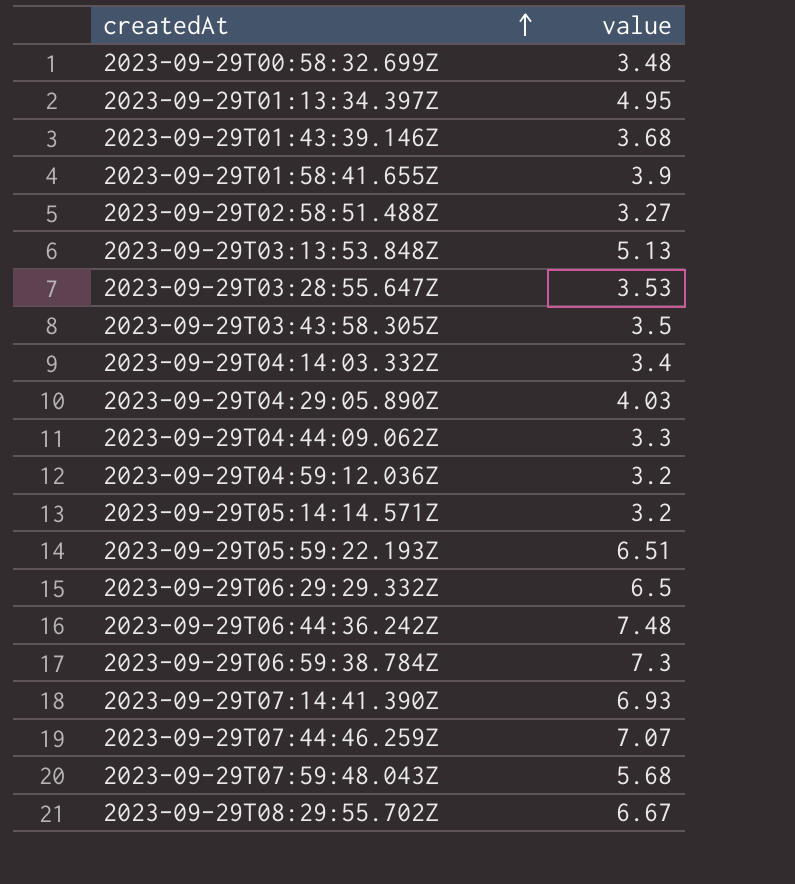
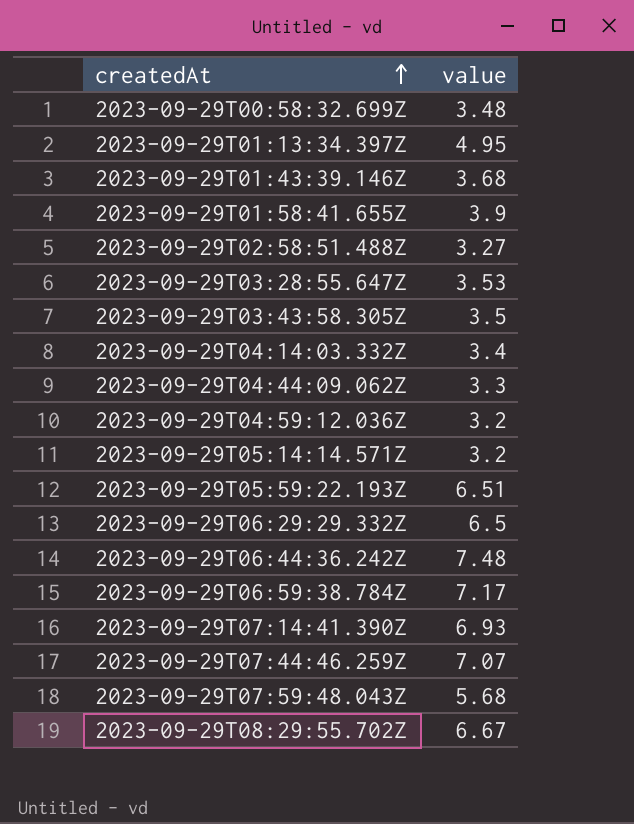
row 2023-09-29T03:13:53.848Z: 5.13 -> none
row 2023-09-29T04:29:05.890Z: 4.03 -> none
2023-09-29T06:59:38.784Z | value: 7.3 -> 7.17

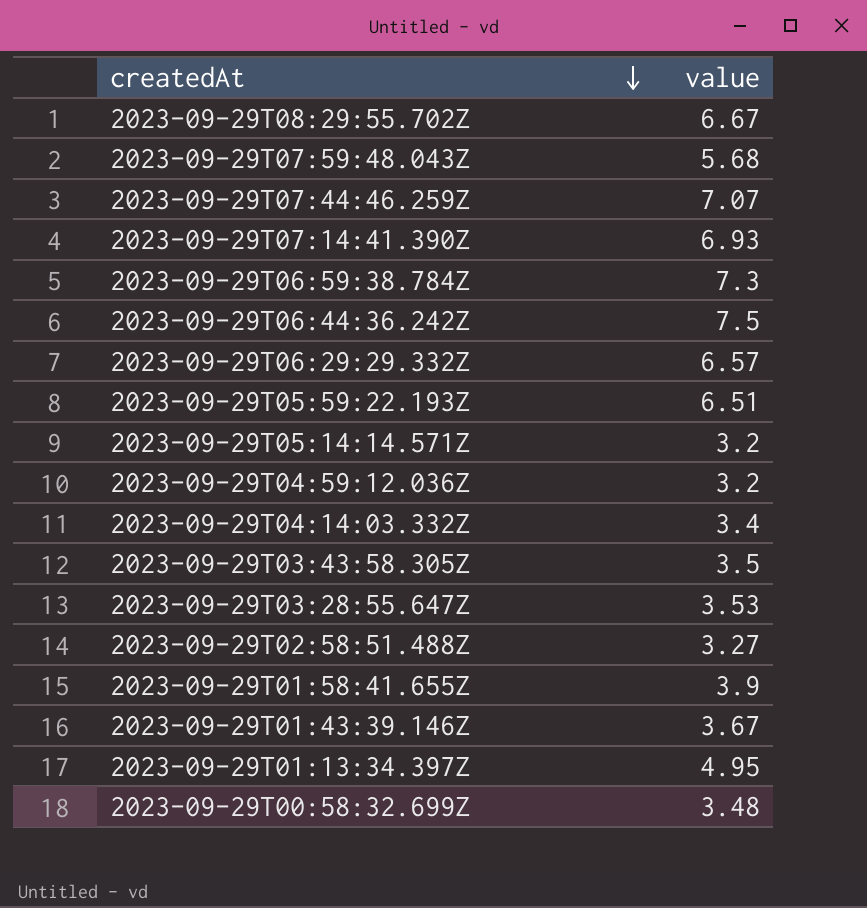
row order: createdAt ascending -> createdAt descending
row 2023-09-29T04:44:09.062Z: 3.3 -> none
2023-09-29T06:59:38.784Z | value: 7.17 -> 7.3
2023-09-29T06:44:36.242Z | value: 7.48 -> 7.5
2023-09-29T06:29:29.332Z | value: 6.5 -> 6.57
2023-09-29T01:43:39.146Z | value: 3.68 -> 3.67

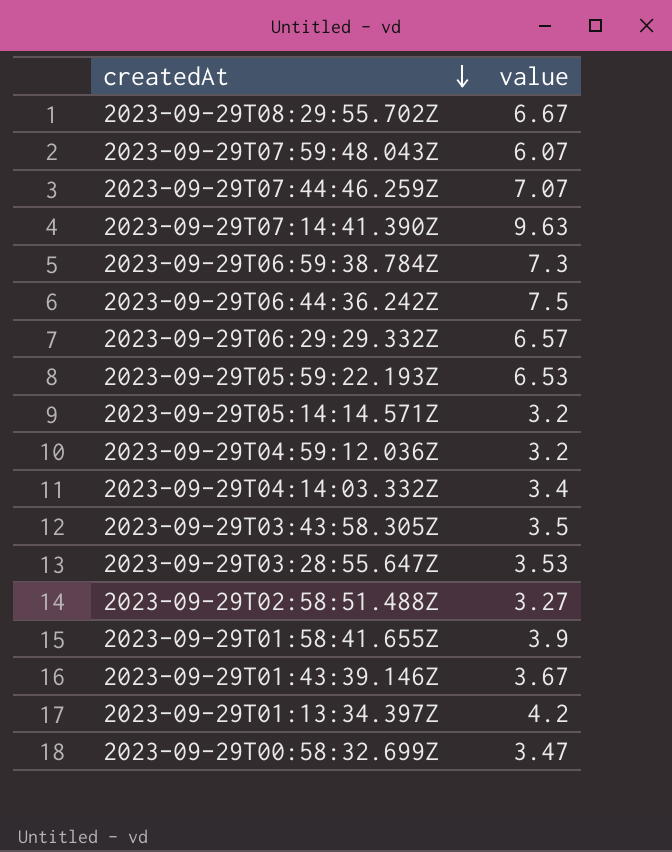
2023-09-29T07:59:48.043Z | value: 5.68 -> 6.07
2023-09-29T07:14:41.390Z | value: 6.93 -> 9.63
2023-09-29T05:59:22.193Z | value: 6.51 -> 6.53
2023-09-29T01:13:34.397Z | value: 4.95 -> 4.2
2023-09-29T00:58:32.699Z | value: 3.48 -> 3.47

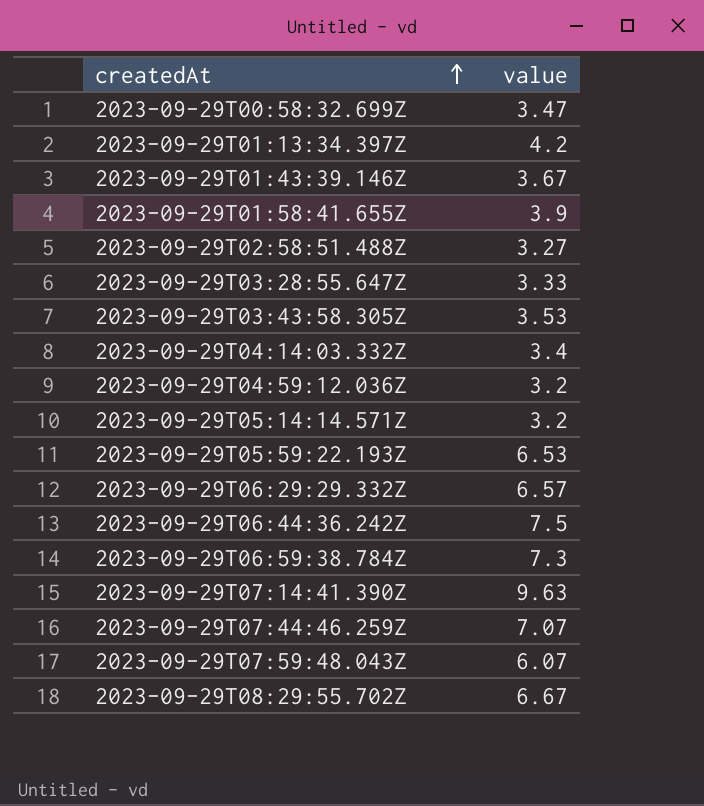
row order: createdAt descending -> createdAt ascending
2023-09-29T03:28:55.647Z | value: 3.53 -> 3.33
2023-09-29T03:43:58.305Z | value: 3.5 -> 3.53

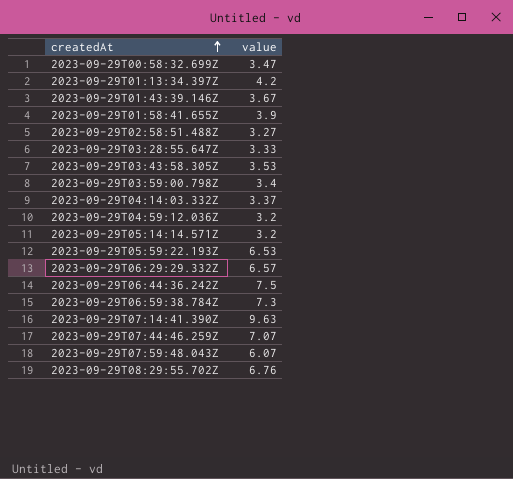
row 2023-09-29T03:59:00.798Z: none -> 3.4
2023-09-29T04:14:03.332Z | value: 3.4 -> 3.37
2023-09-29T08:29:55.702Z | value: 6.67 -> 6.76

